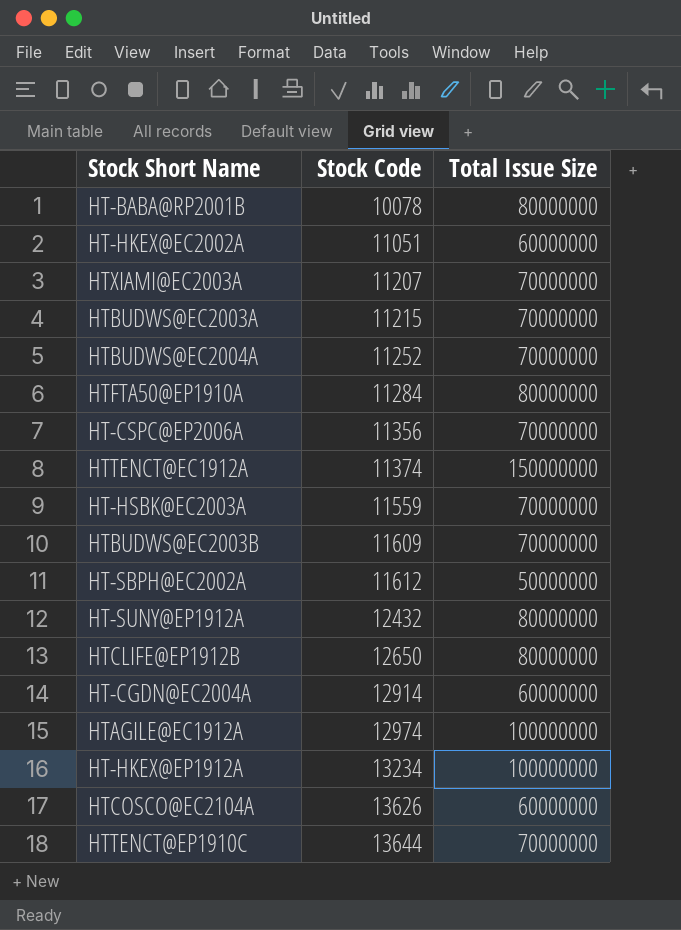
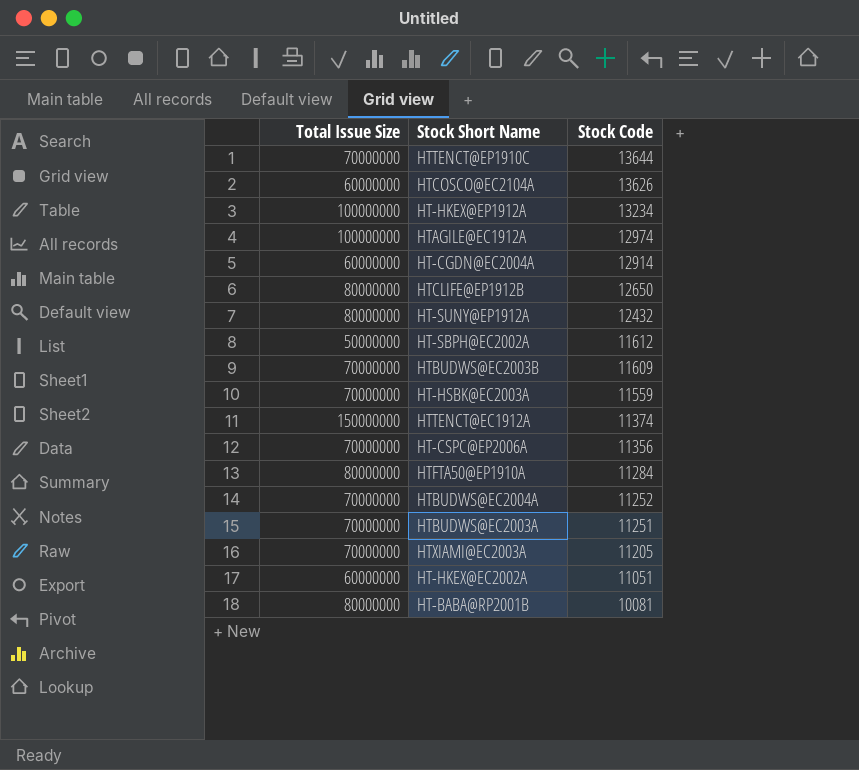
row order: Stock Code ascending -> Stock Code descending
column Total Issue Size | position: 3 -> 1
HTBUDWS@EC2003A | Stock Code: 11215 -> 11251
HTXIAMI@EC2003A | Stock Code: 11207 -> 11205
HT-BABA@RP2001B | Stock Code: 10078 -> 10081

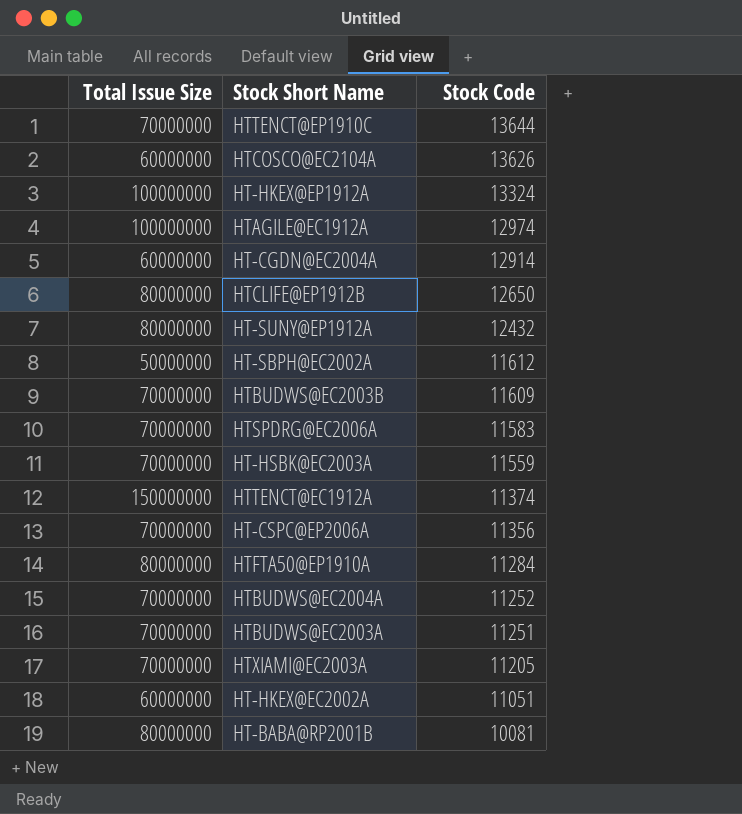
HT-HKEX@EP1912A | Stock Code: 13234 -> 13324
row HTSPDRG@EC2006A: none -> 70000000 | 11583

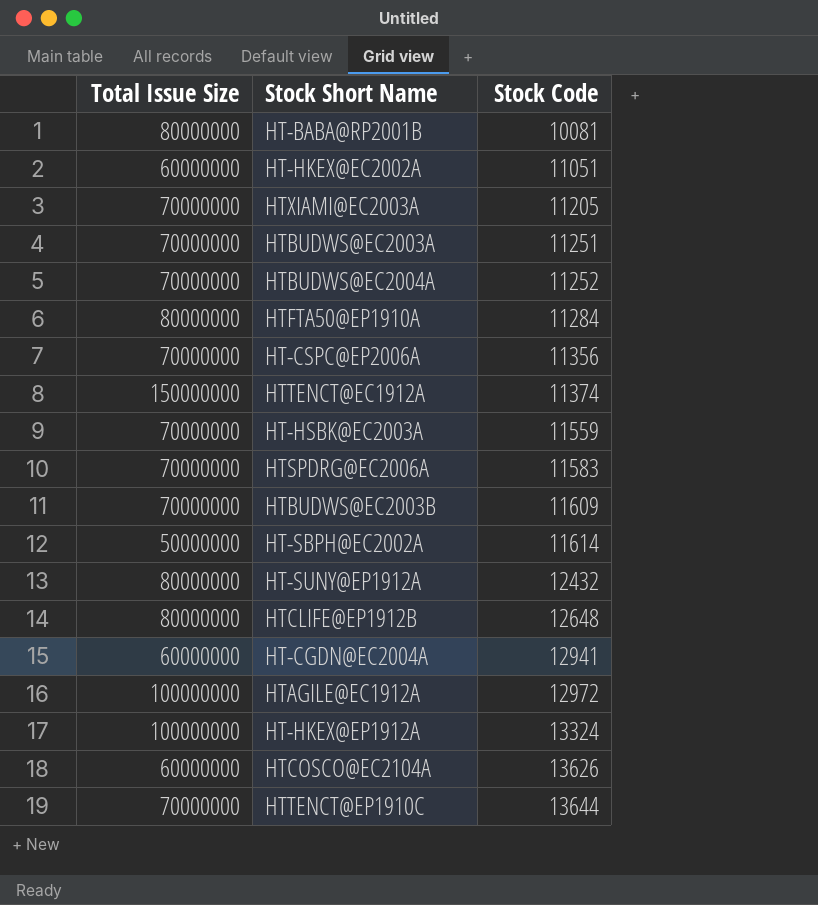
row order: Stock Code descending -> Stock Code ascending
HT-SBPH@EC2002A | Stock Code: 11612 -> 11614
HTCLIFE@EP1912B | Stock Code: 12650 -> 12648
HT-CGDN@EC2004A | Stock Code: 12914 -> 12941
HTAGILE@EC1912A | Stock Code: 12974 -> 12972

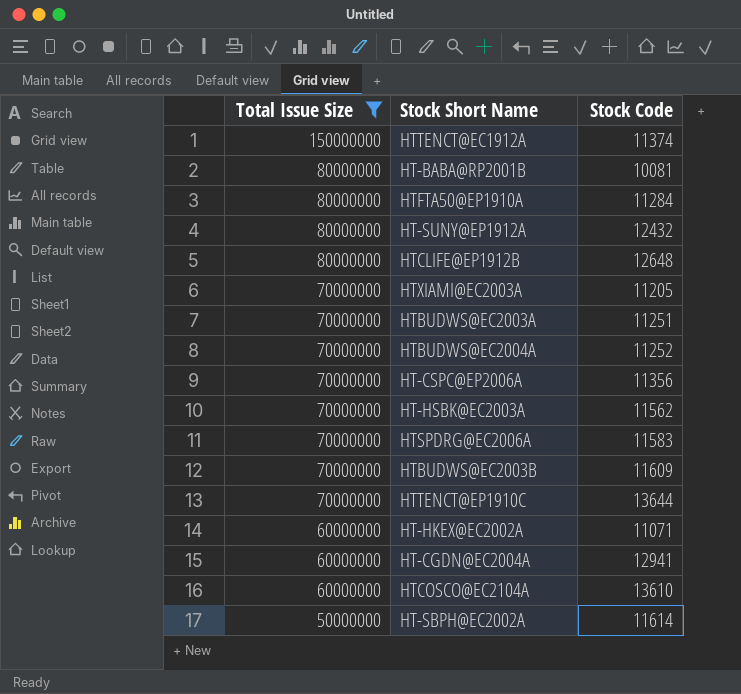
filter: none -> Total Issue Size != 100000000
row order: Stock Code ascending -> Total Issue Size descending
HT-HSBK@EC2003A | Stock Code: 11559 -> 11562
HT-HKEX@EC2002A | Stock Code: 11051 -> 11071
HTCOSCO@EC2104A | Stock Code: 13626 -> 13610

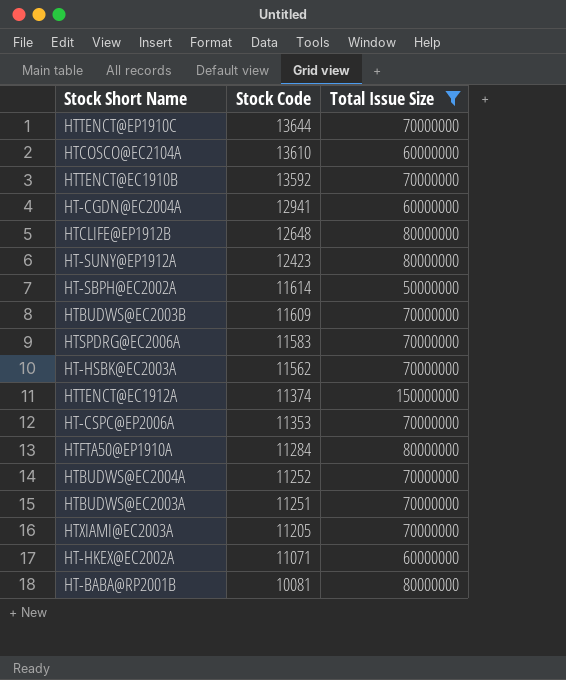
row order: Total Issue Size descending -> Stock Code descending
column Total Issue Size | position: 1 -> 3
row HTTENCT@EC1910B: none -> 13592 | 70000000
HT-SUNY@EP1912A | Stock Code: 12432 -> 12423
HT-CSPC@EP2006A | Stock Code: 11356 -> 11353

